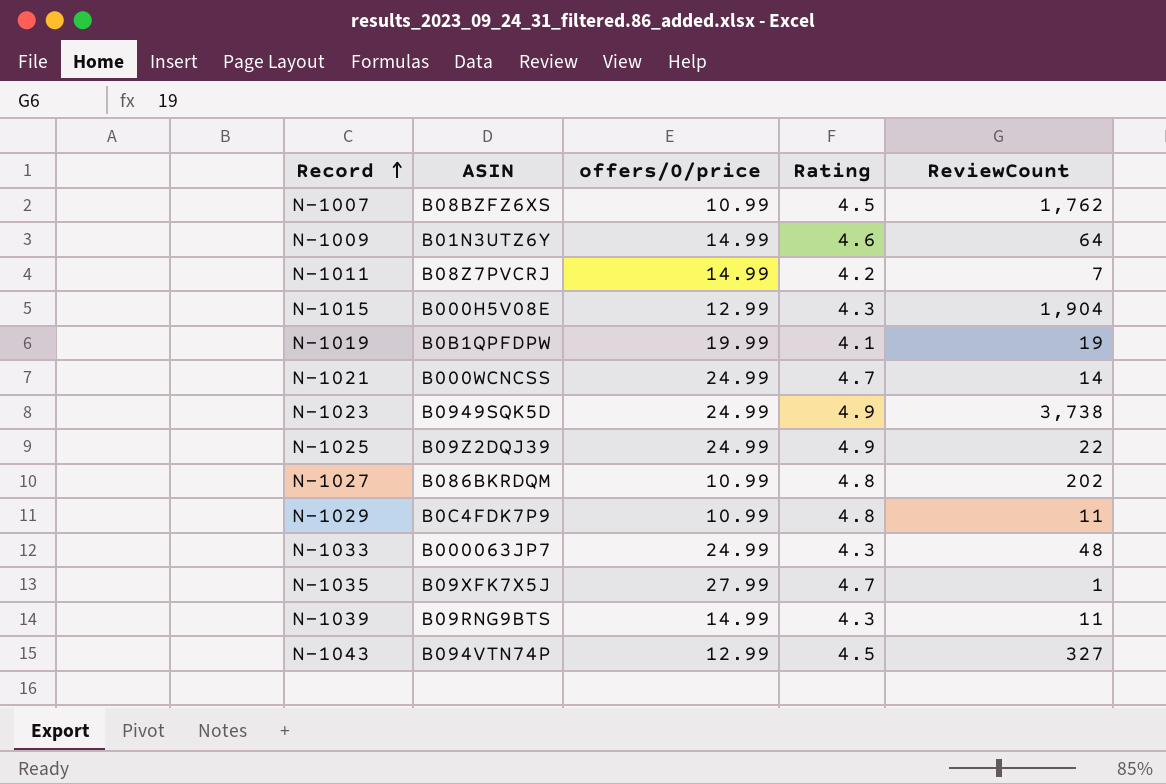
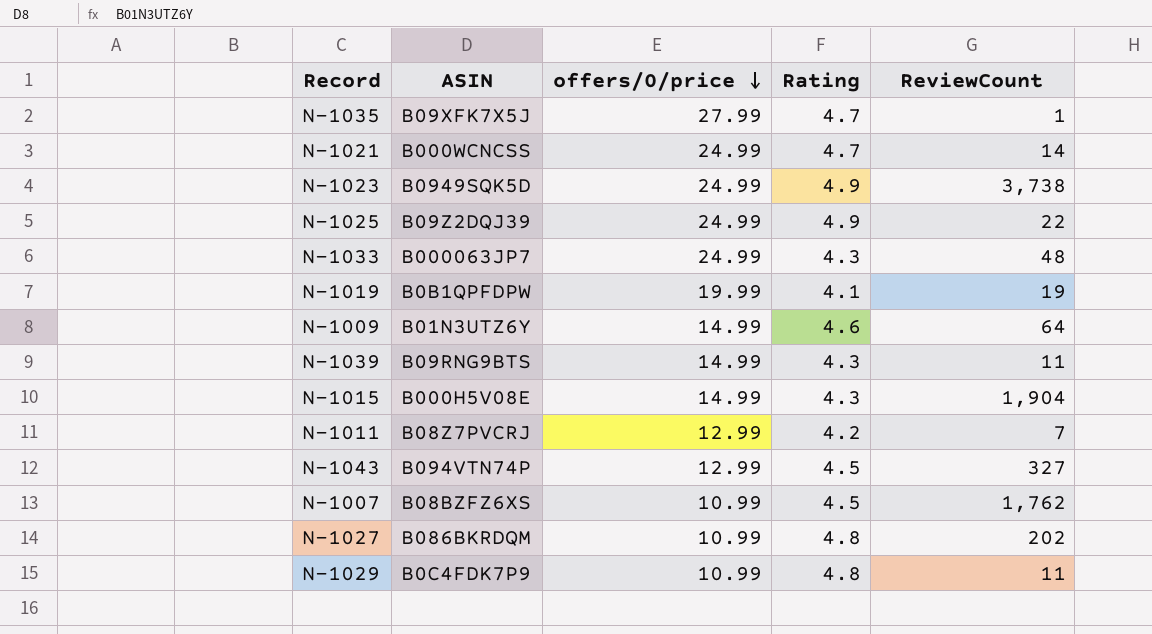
row order: Record ascending -> offers/0/price descending
N-1015 | offers/0/price: 12.99 -> 14.99
N-1011 | offers/0/price: 14.99 -> 12.99

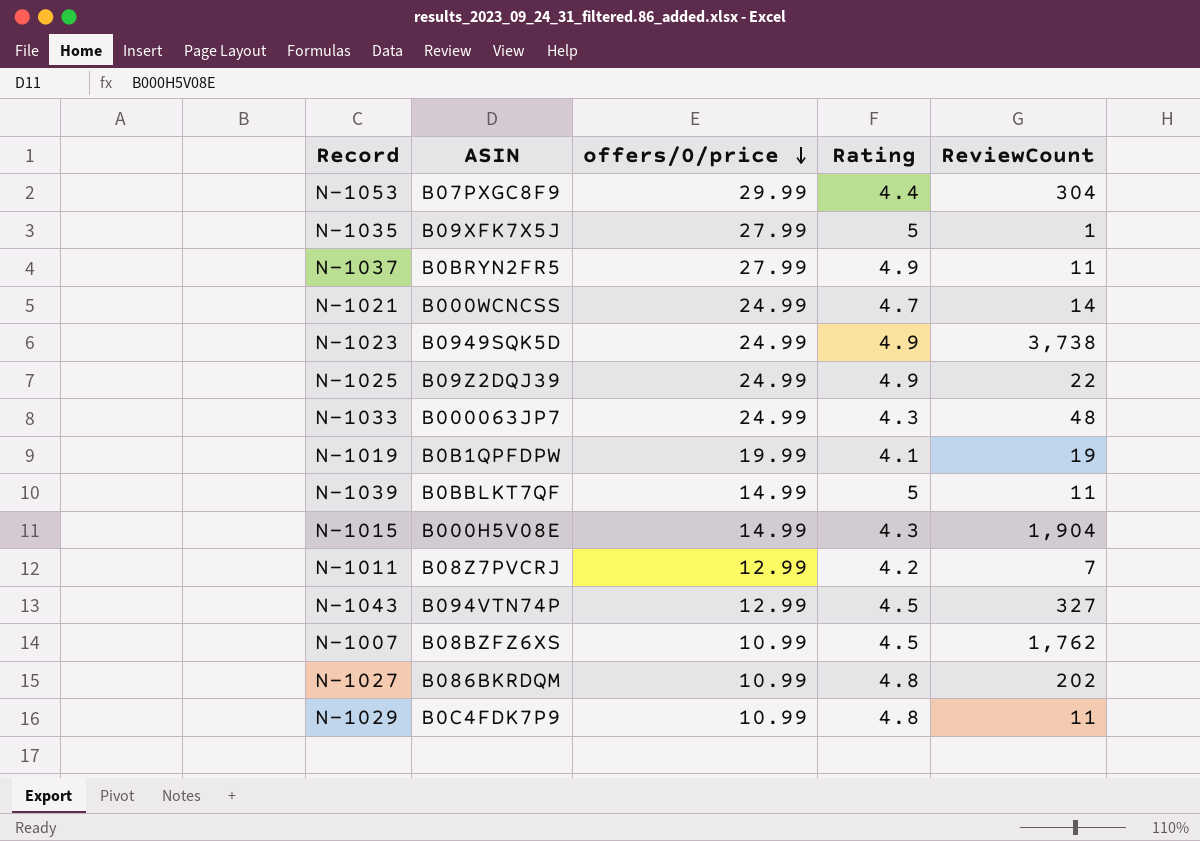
row N-1009: B01N3UTZ6Y | 14.99 | 4.6 | 64 -> none
row N-1053: none -> B07PXGC8F9 | 29.99 | 4.4 | 304
N-1035 | Rating: 4.7 -> 5
row N-1037: none -> B0BRYN2FR5 | 27.99 | 4.9 | 11
N-1039 | ASIN: B09RNG9BTS -> B0BBLKT7QF
N-1039 | Rating: 4.3 -> 5

